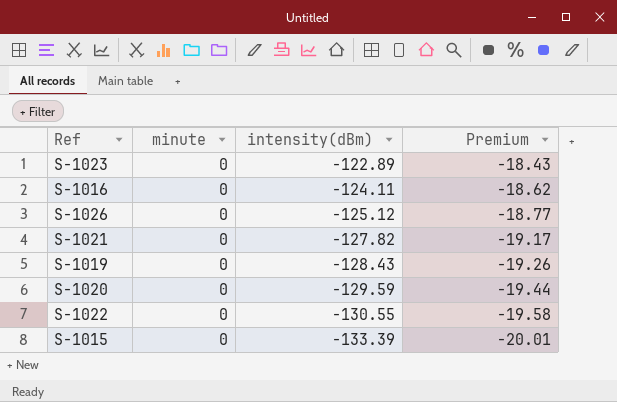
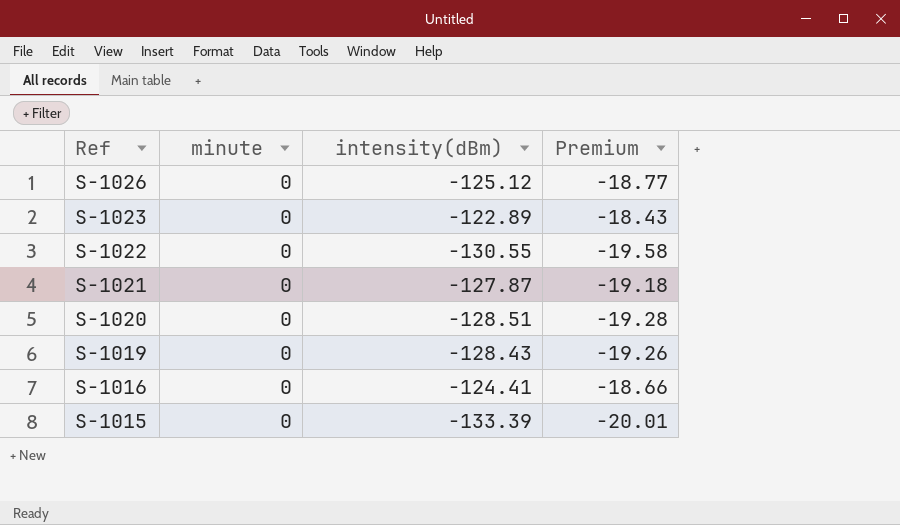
row order: intensity(dBm) descending -> Ref descending
S-1021 | intensity(dBm): -127.82 -> -127.87
S-1021 | Premium: -19.17 -> -19.18
S-1020 | intensity(dBm): -129.59 -> -128.51
S-1020 | Premium: -19.44 -> -19.28
S-1016 | intensity(dBm): -124.11 -> -124.41
S-1016 | Premium: -18.62 -> -18.66

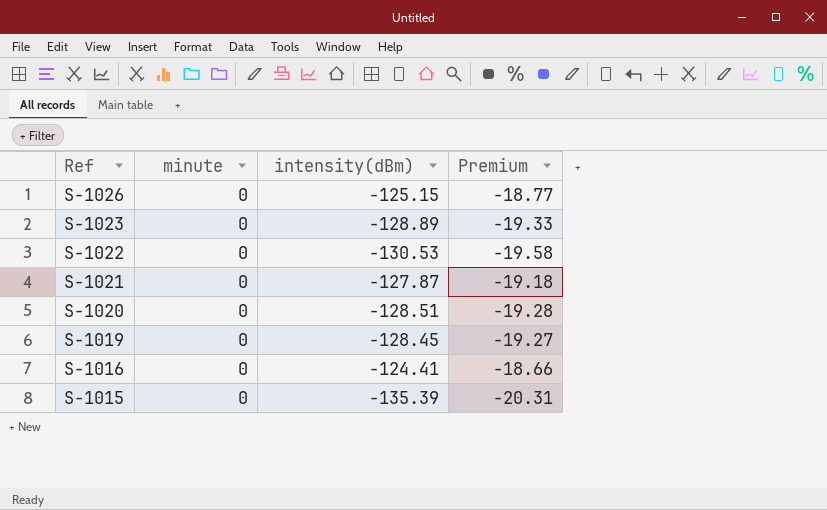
S-1026 | intensity(dBm): -125.12 -> -125.15
S-1023 | intensity(dBm): -122.89 -> -128.89
S-1023 | Premium: -18.43 -> -19.33
S-1022 | intensity(dBm): -130.55 -> -130.53
S-1019 | intensity(dBm): -128.43 -> -128.45
S-1019 | Premium: -19.26 -> -19.27
S-1015 | intensity(dBm): -133.39 -> -135.39
S-1015 | Premium: -20.01 -> -20.31

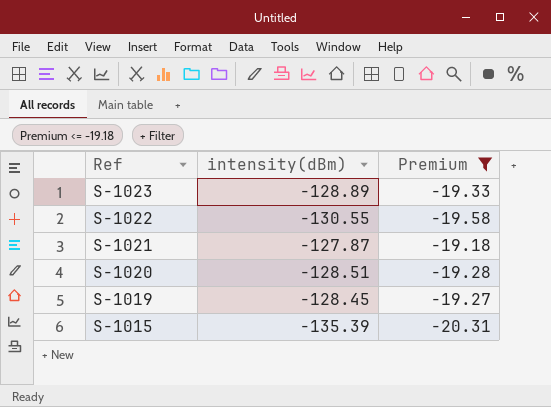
filter: none -> Premium <= -19.18
column minute | position: 2 -> none
S-1022 | intensity(dBm): -130.53 -> -130.55

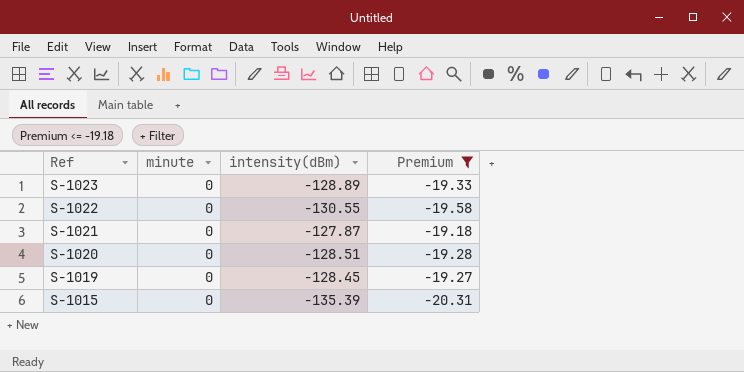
column minute | position: none -> 2

